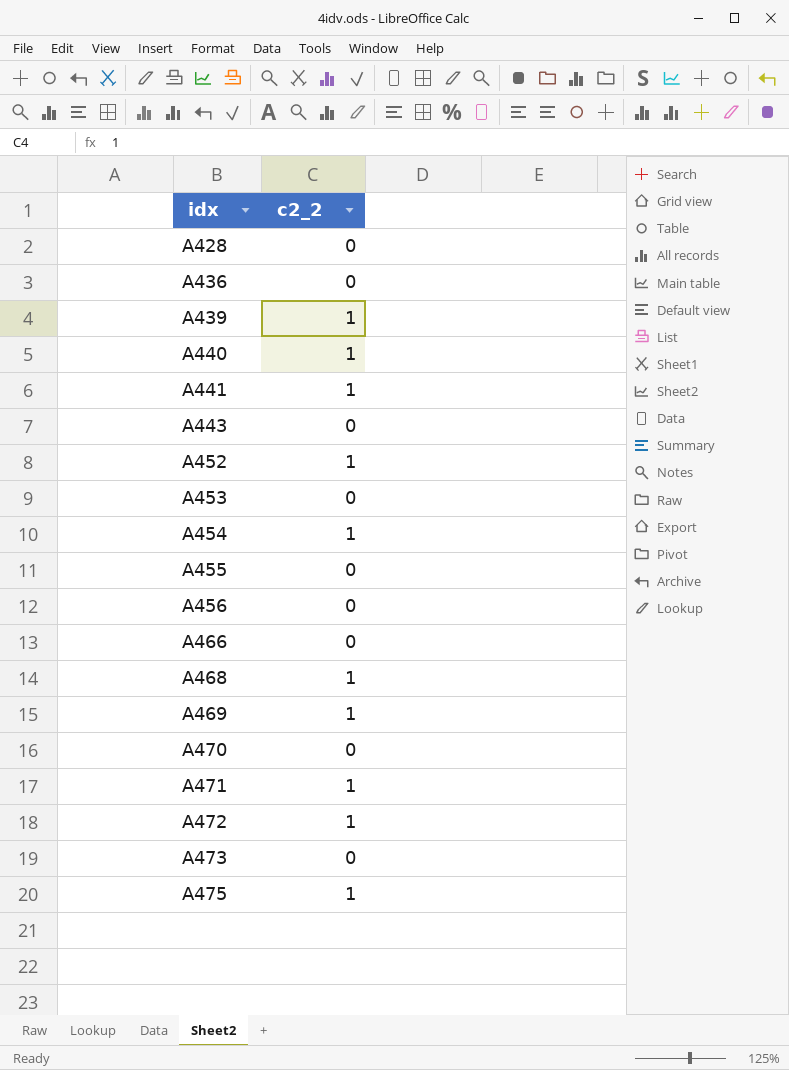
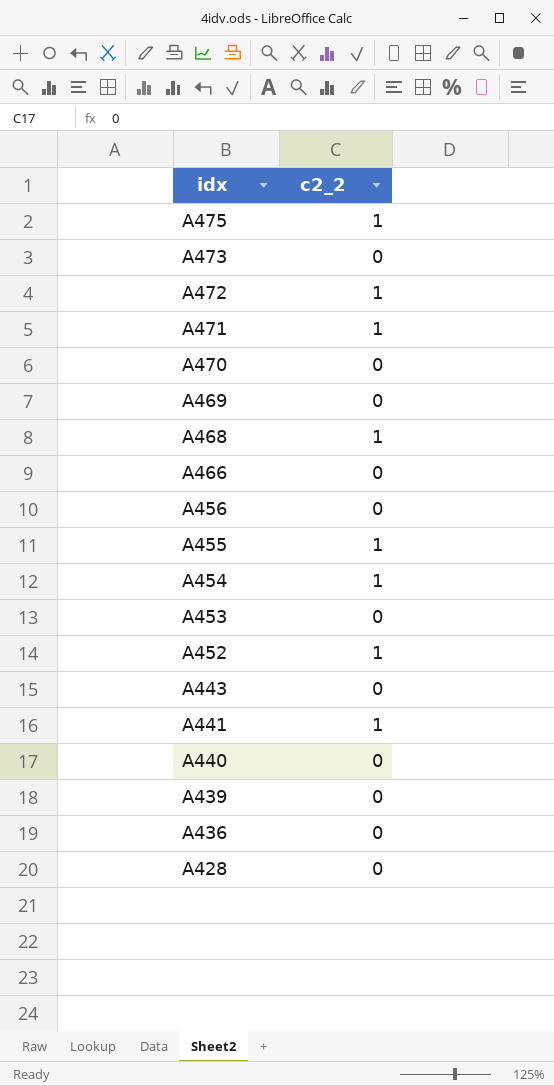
row order: idx ascending -> idx descending
A469 | c2_2: 1 -> 0
A455 | c2_2: 0 -> 1
A440 | c2_2: 1 -> 0
A439 | c2_2: 1 -> 0

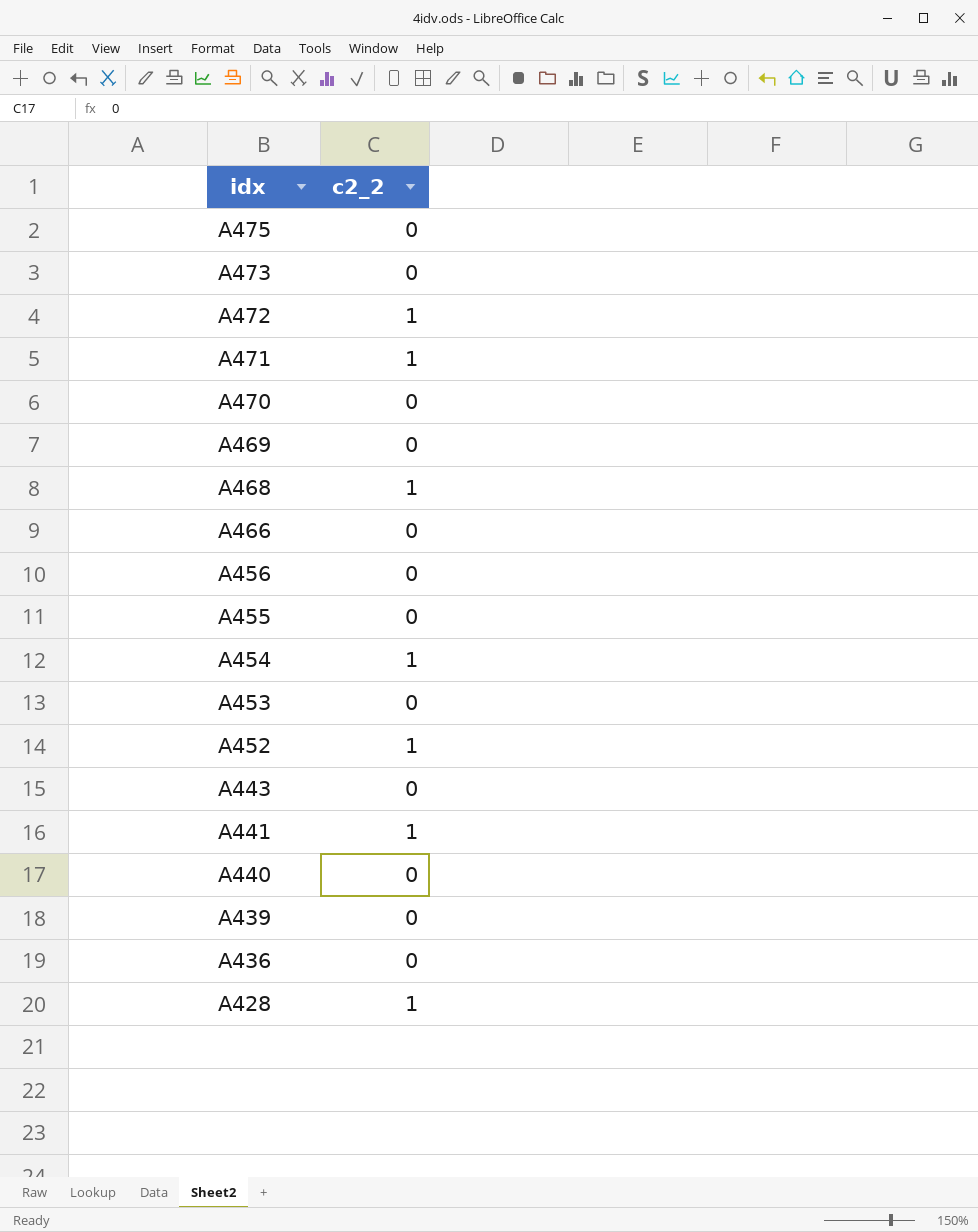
A475 | c2_2: 1 -> 0
A455 | c2_2: 1 -> 0
A428 | c2_2: 0 -> 1

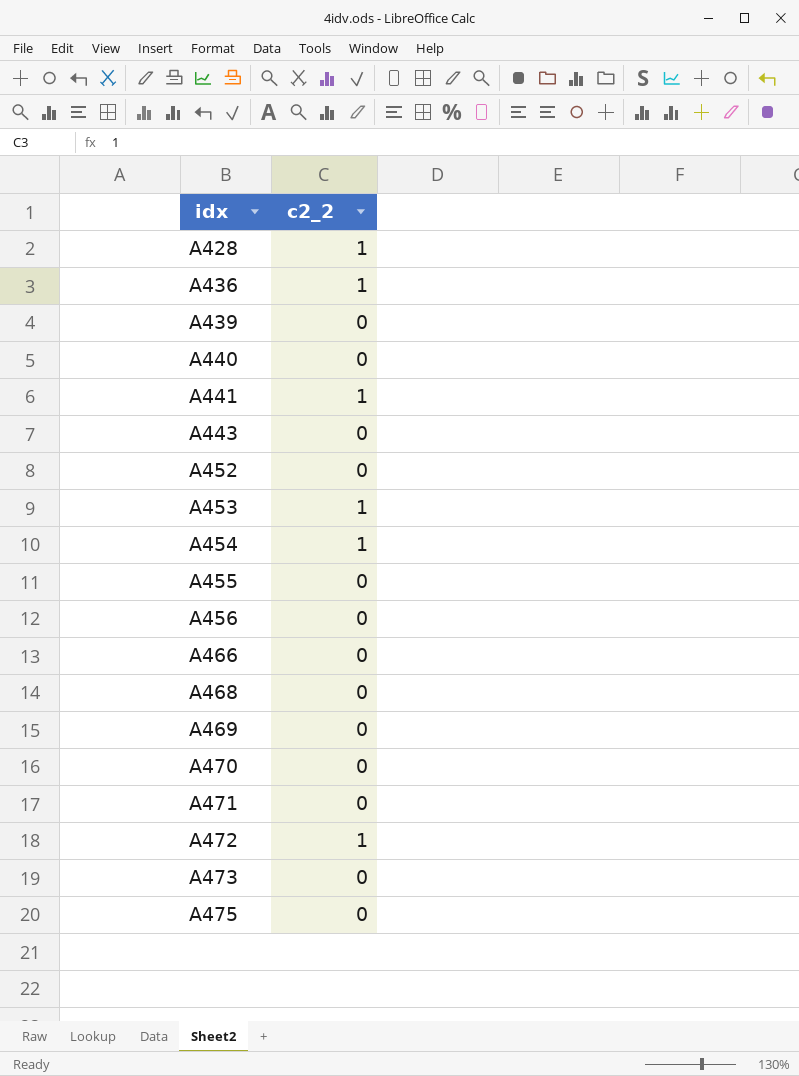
row order: idx descending -> idx ascending
A436 | c2_2: 0 -> 1
A452 | c2_2: 1 -> 0
A453 | c2_2: 0 -> 1
A468 | c2_2: 1 -> 0
A471 | c2_2: 1 -> 0

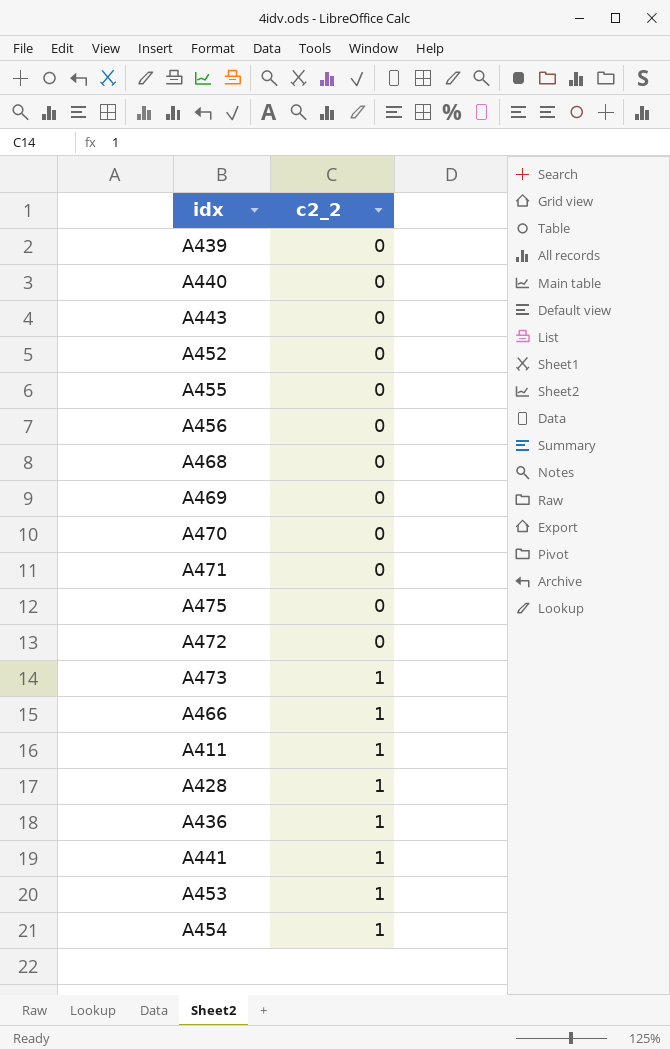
row order: idx ascending -> c2_2 ascending
A472 | c2_2: 1 -> 0
A473 | c2_2: 0 -> 1
A466 | c2_2: 0 -> 1
row A411: none -> 1

